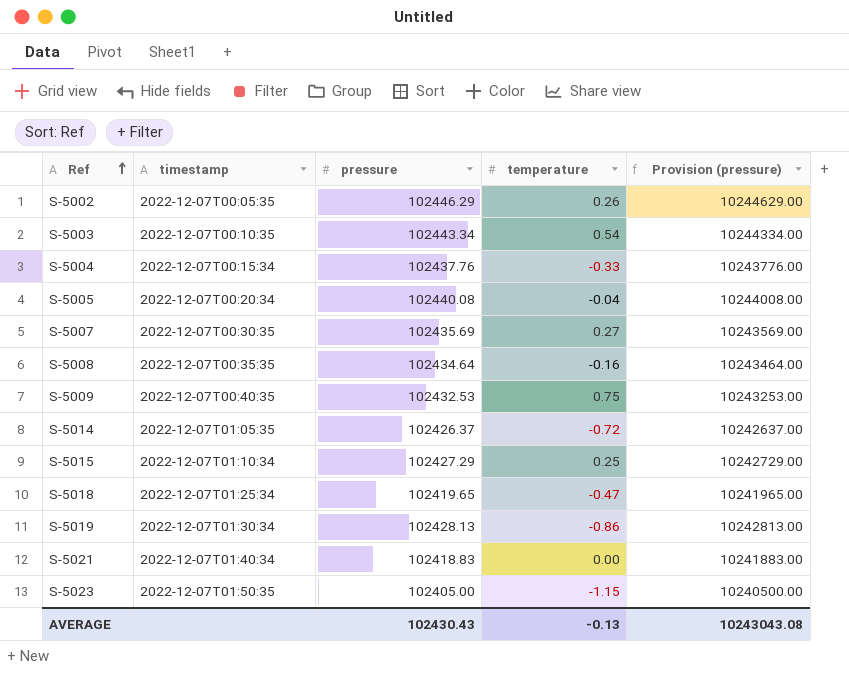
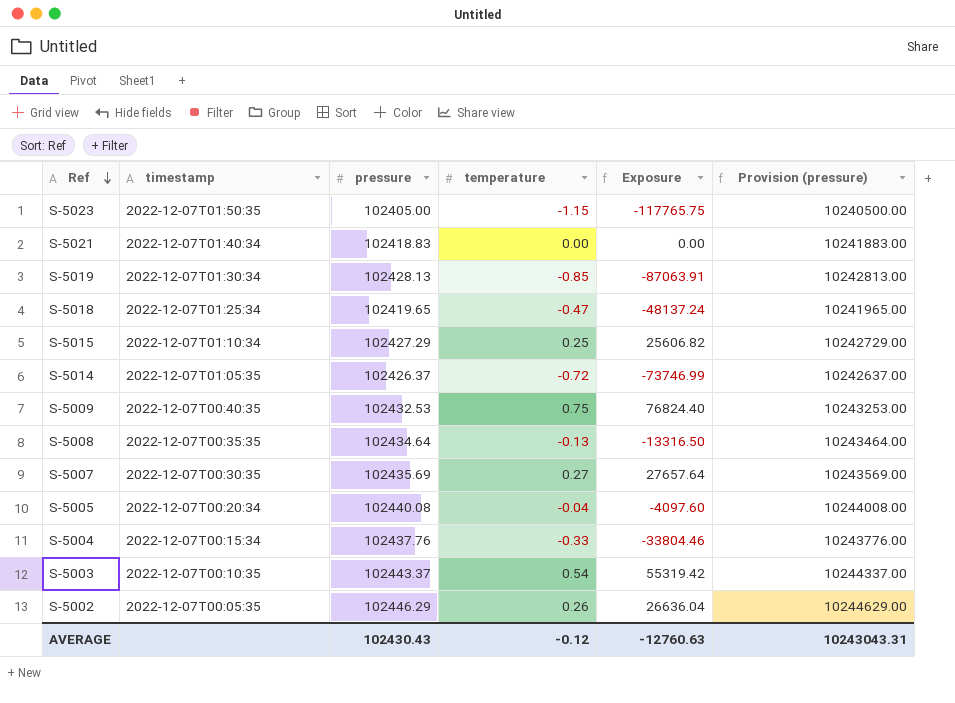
row order: Ref ascending -> Ref descending
column Exposure | formula: none -> [pressure] * [temperature]
S-5019 | temperature: -0.86 -> -0.85
S-5008 | temperature: -0.16 -> -0.13
S-5003 | pressure: 102443.34 -> 102443.37
S-5003 | Provision (pressure): 10244334.00 -> 10244337.00
AVERAGE | temperature: -0.13 -> -0.12
AVERAGE | Provision (pressure): 10243043.08 -> 10243043.31

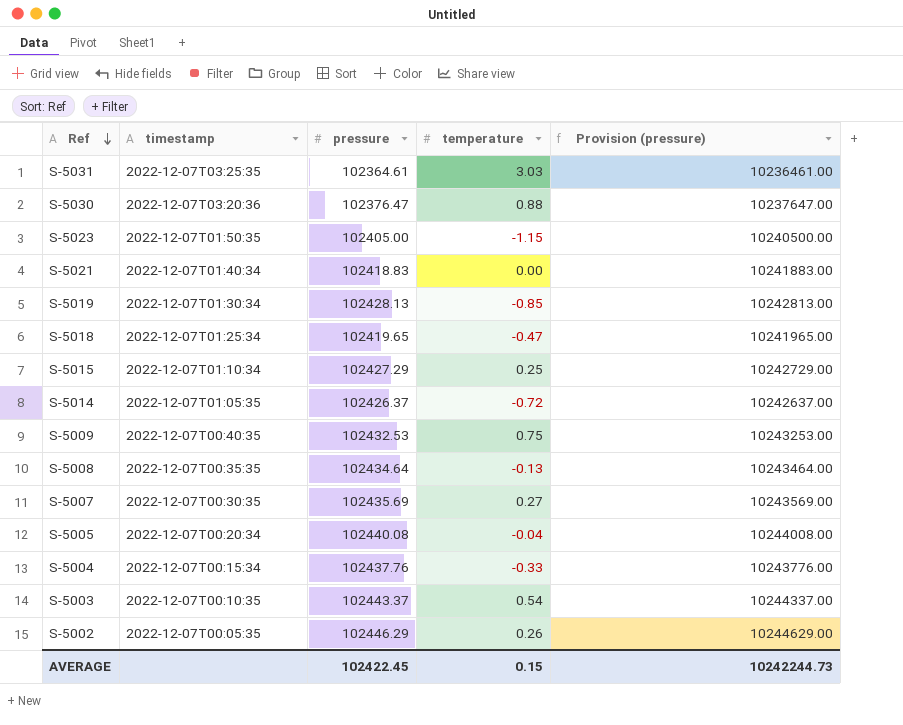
column Exposure | formula: [pressure] * [temperature] -> none
row S-5031: none -> 2022-12-07T03:25:35 | 102364.61 | 3.03 | 10236461.00
row S-5030: none -> 2022-12-07T03:20:36 | 102376.47 | 0.88 | 10237647.00
AVERAGE | pressure: 102430.43 -> 102422.45
AVERAGE | temperature: -0.12 -> 0.15
AVERAGE | Provision (pressure): 10243043.31 -> 10242244.73

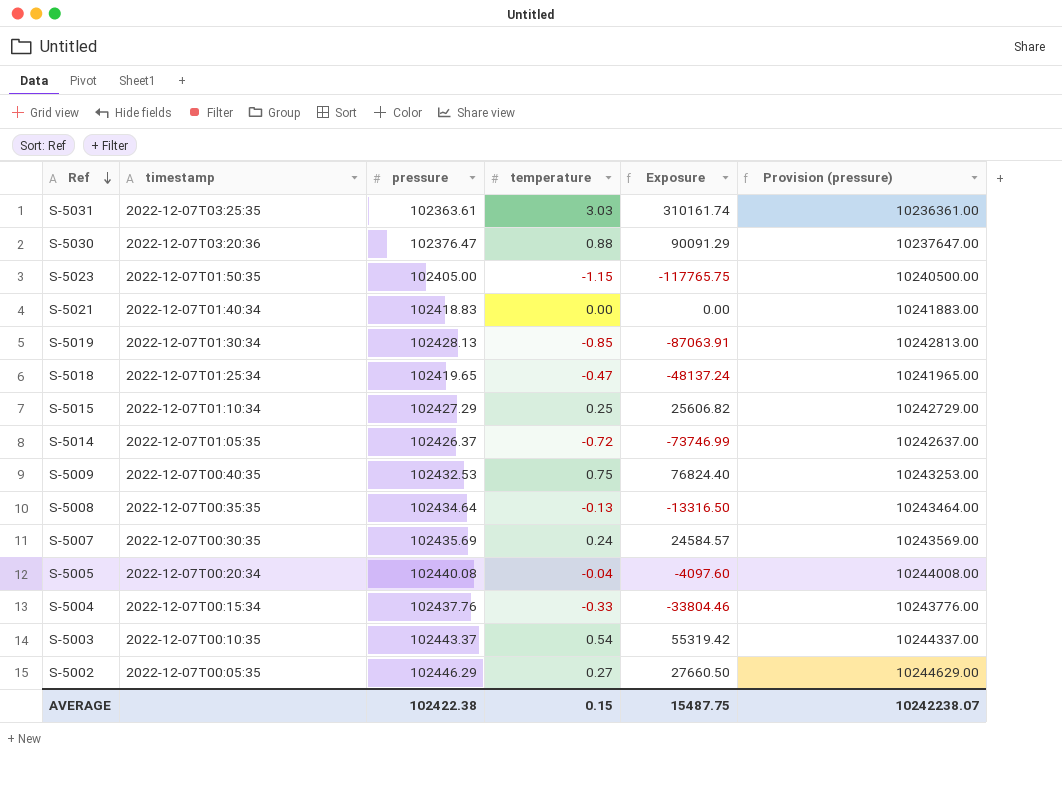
column Exposure | formula: none -> [pressure] * [temperature]
S-5031 | pressure: 102364.61 -> 102363.61
S-5031 | Provision (pressure): 10236461.00 -> 10236361.00
S-5007 | temperature: 0.27 -> 0.24
S-5002 | temperature: 0.26 -> 0.27
AVERAGE | pressure: 102422.45 -> 102422.38
AVERAGE | Provision (pressure): 10242244.73 -> 10242238.07

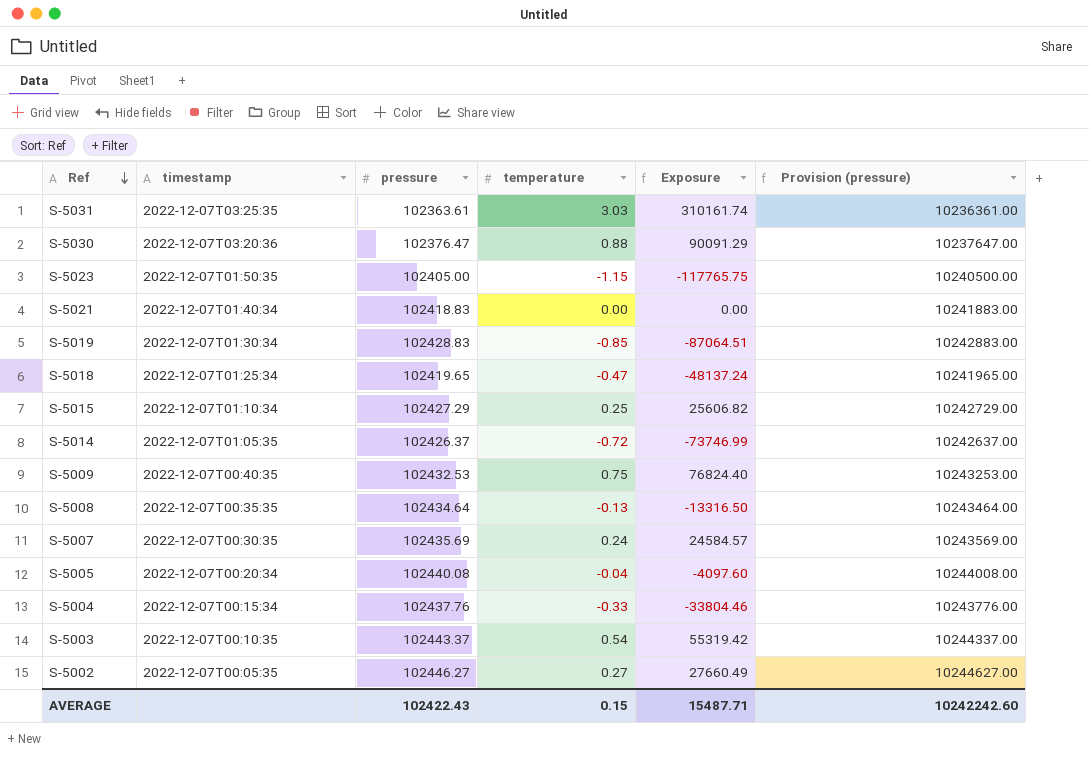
S-5019 | pressure: 102428.13 -> 102428.83
S-5019 | Exposure: -87063.91 -> -87064.51
S-5019 | Provision (pressure): 10242813.00 -> 10242883.00
S-5002 | pressure: 102446.29 -> 102446.27
S-5002 | Exposure: 27660.50 -> 27660.49
S-5002 | Provision (pressure): 10244629.00 -> 10244627.00
AVERAGE | pressure: 102422.38 -> 102422.43
AVERAGE | Exposure: 15487.75 -> 15487.71
AVERAGE | Provision (pressure): 10242238.07 -> 10242242.60

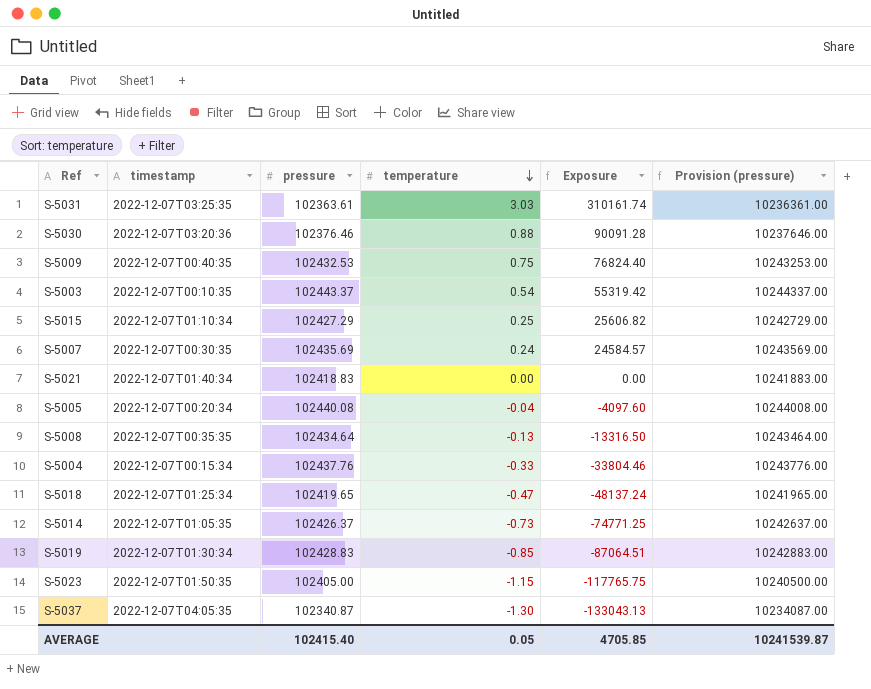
row order: Ref descending -> temperature descending
row S-5002: 2022-12-07T00:05:35 | 102446.27 | 0.27 | 27660.49 | 10244627.00 -> none
S-5030 | pressure: 102376.47 -> 102376.46
S-5030 | Exposure: 90091.29 -> 90091.28
S-5030 | Provision (pressure): 10237647.00 -> 10237646.00
S-5014 | temperature: -0.72 -> -0.73
S-5014 | Exposure: -73746.99 -> -74771.25
row S-5037: none -> 2022-12-07T04:05:35 | 102340.87 | -1.30 | -133043.13 | 10234087.00
AVERAGE | pressure: 102422.43 -> 102415.40
AVERAGE | temperature: 0.15 -> 0.05
AVERAGE | Exposure: 15487.71 -> 4705.85
AVERAGE | Provision (pressure): 10242242.60 -> 10241539.87

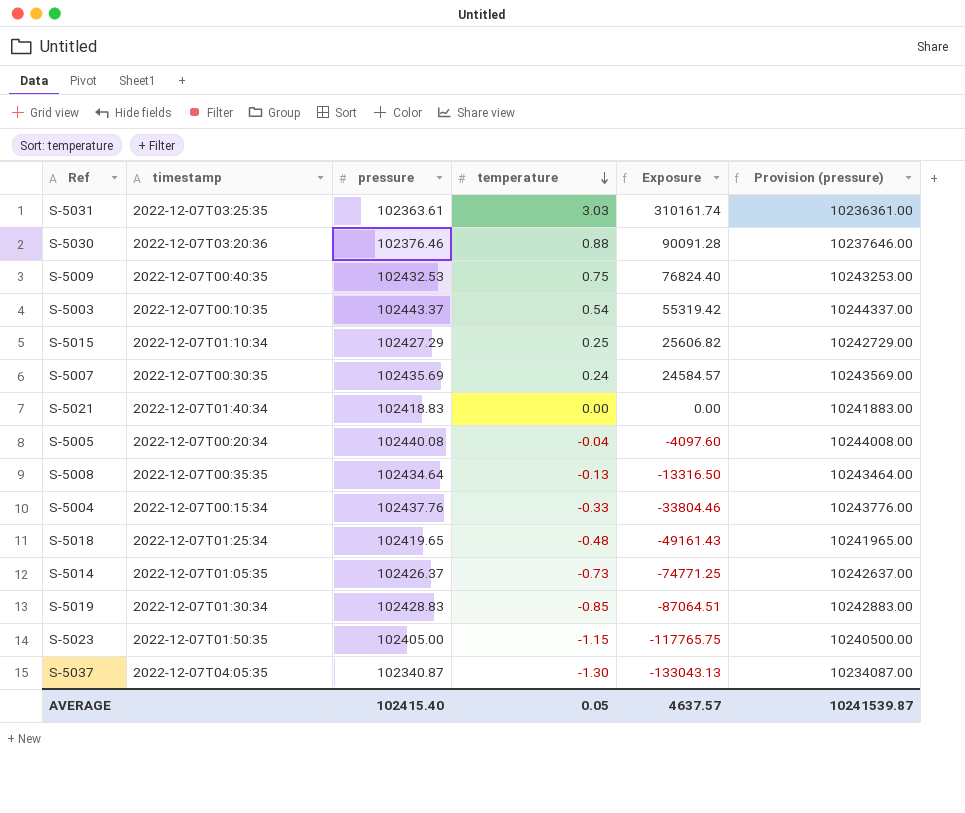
S-5018 | temperature: -0.47 -> -0.48
S-5018 | Exposure: -48137.24 -> -49161.43
AVERAGE | Exposure: 4705.85 -> 4637.57

